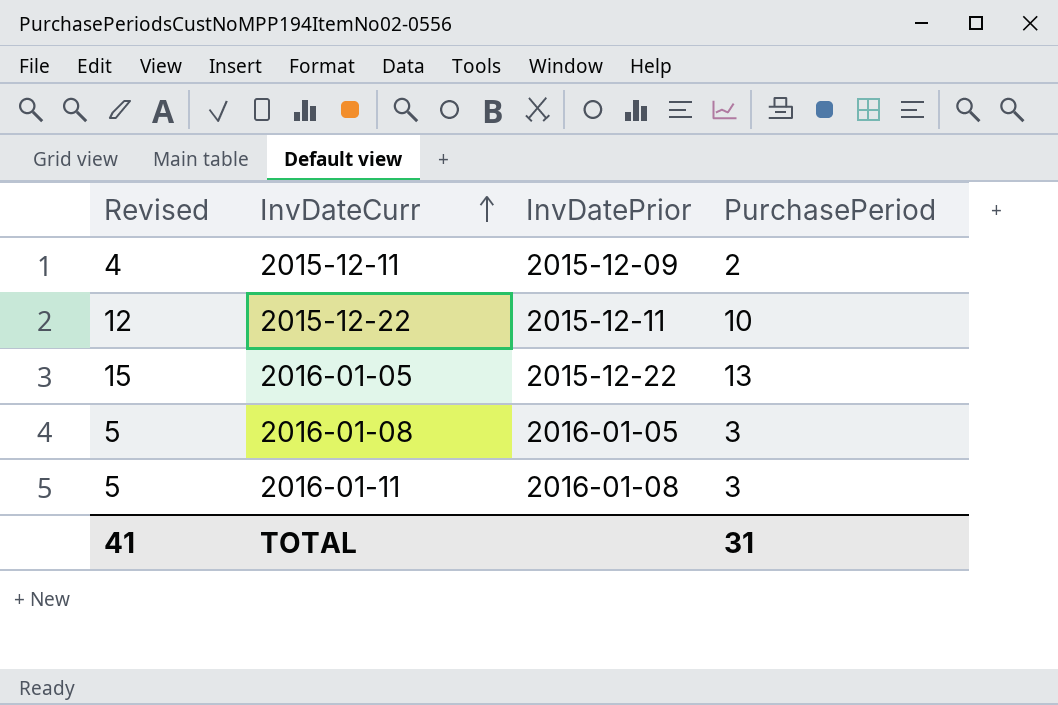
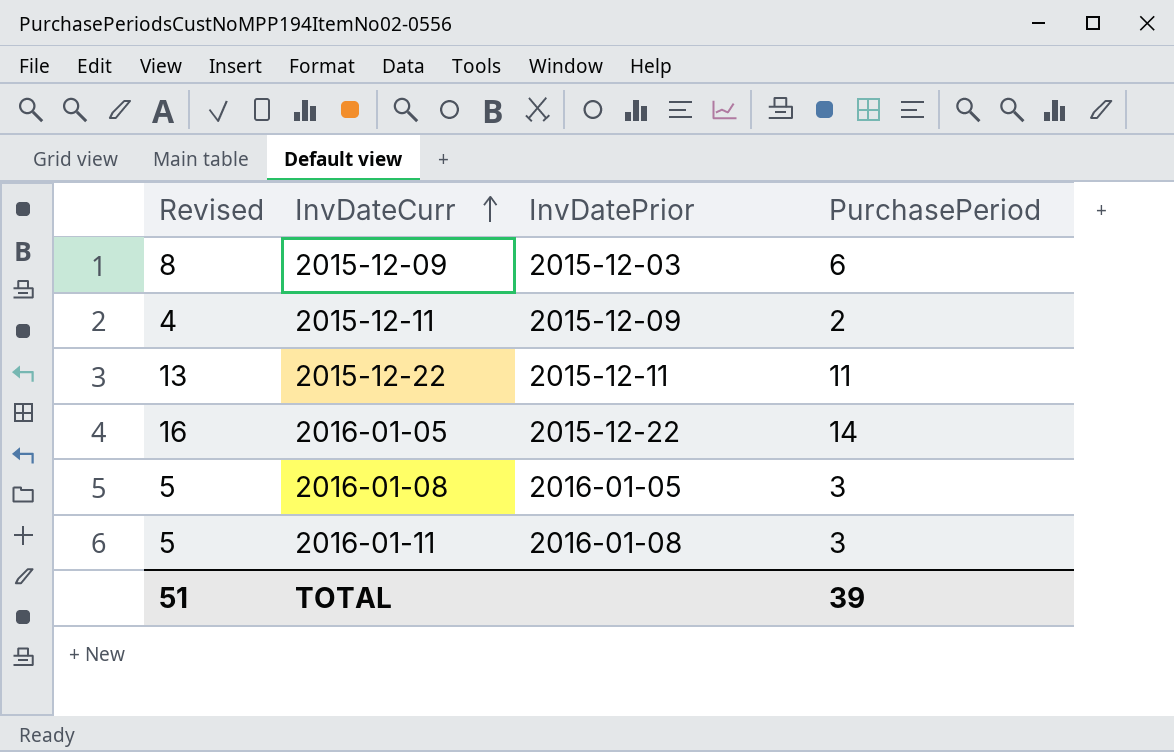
row 2015-12-09: none -> 8 | 2015-12-03 | 6
2015-12-22 | Revised: 12 -> 13
2015-12-22 | PurchasePeriod: 10 -> 11
2016-01-05 | Revised: 15 -> 16
2016-01-05 | PurchasePeriod: 13 -> 14
TOTAL | Revised: 41 -> 51
TOTAL | PurchasePeriod: 31 -> 39

